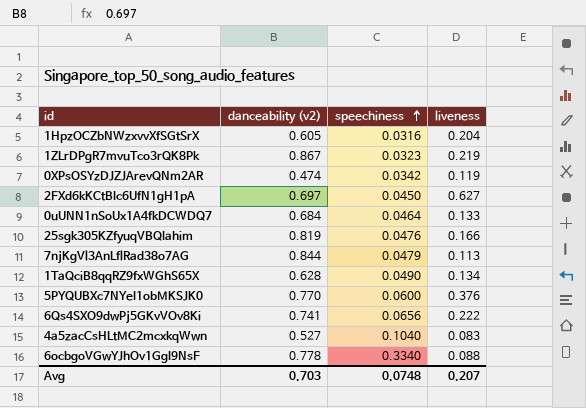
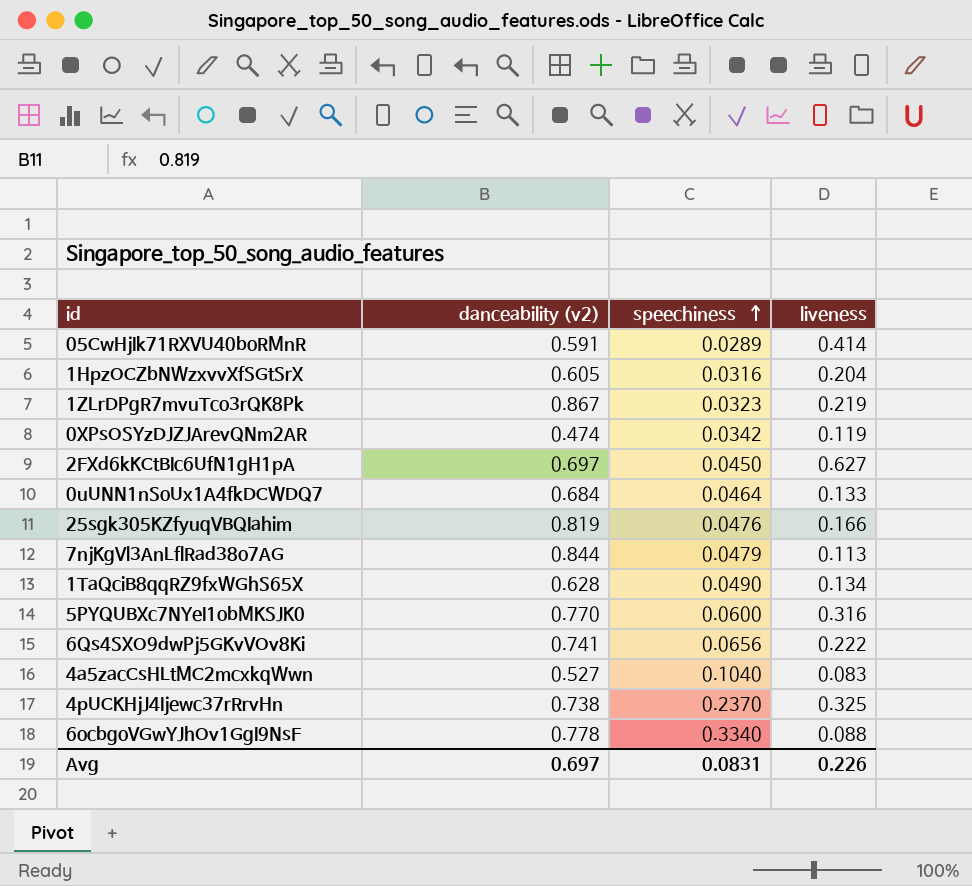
row 05CwHjIk71RXVU40boRMnR: none -> 0.591 | 0.0289 | 0.414
5PYQUBXc7NYeI1obMKSJK0 | liveness: 0.376 -> 0.316
row 4pUCKHjJ4Ijewc37rRrvHn: none -> 0.738 | 0.2370 | 0.325
Avg | danceability (v2): 0.703 -> 0.697
Avg | speechiness: 0.0748 -> 0.0831
Avg | liveness: 0.207 -> 0.226

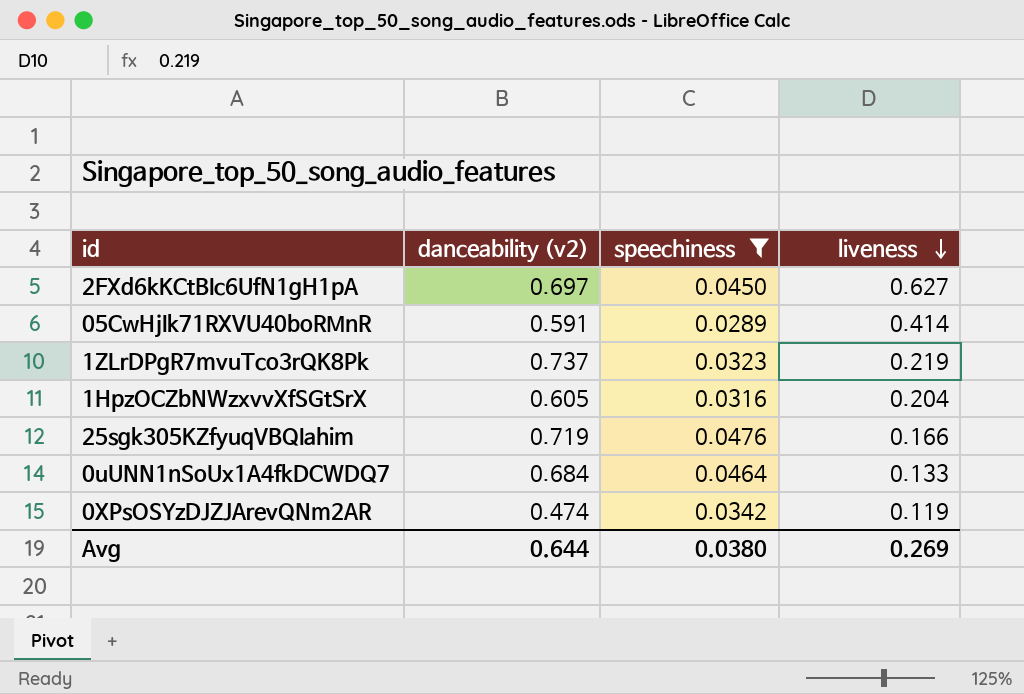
filter: none -> speechiness <= 0.0476
row order: speechiness ascending -> liveness descending
1ZLrDPgR7mvuTco3rQK8Pk | danceability (v2): 0.867 -> 0.737
25sgk305KZfyuqVBQIahim | danceability (v2): 0.819 -> 0.719
Avg | danceability (v2): 0.697 -> 0.644
Avg | speechiness: 0.0831 -> 0.0380
Avg | liveness: 0.226 -> 0.269

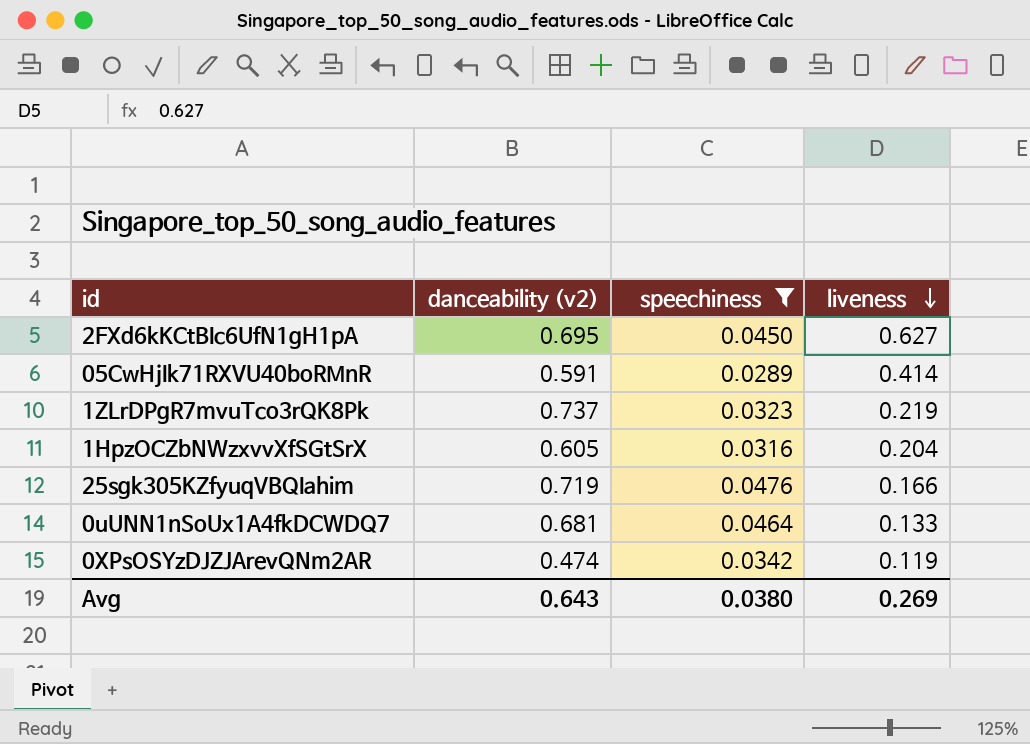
2FXd6kKCtBIc6UfN1gH1pA | danceability (v2): 0.697 -> 0.695
0uUNN1nSoUx1A4fkDCWDQ7 | danceability (v2): 0.684 -> 0.681
Avg | danceability (v2): 0.644 -> 0.643

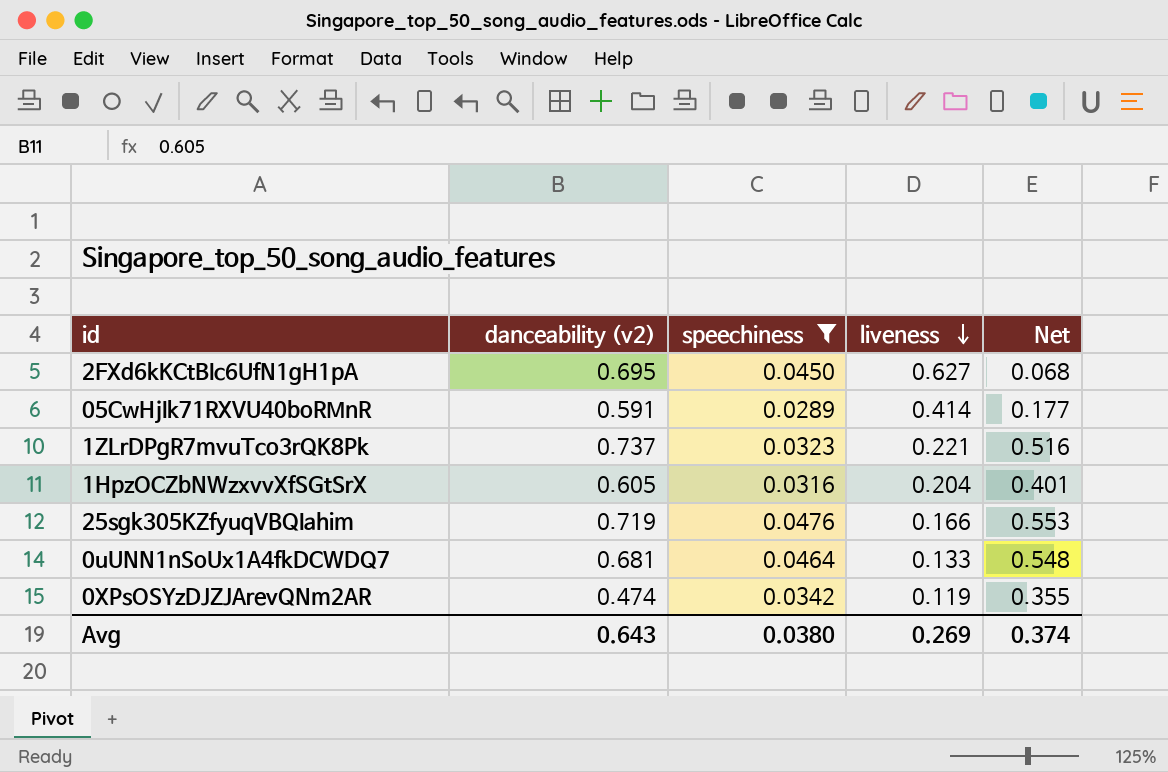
column Net | formula: none -> [danceability (v2)] - [liveness]
1ZLrDPgR7mvuTco3rQK8Pk | liveness: 0.219 -> 0.221

